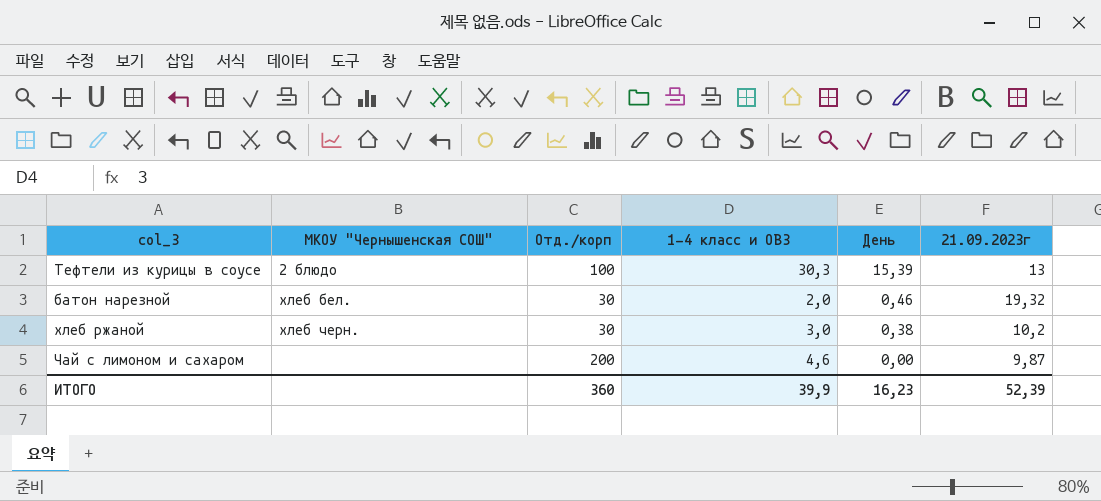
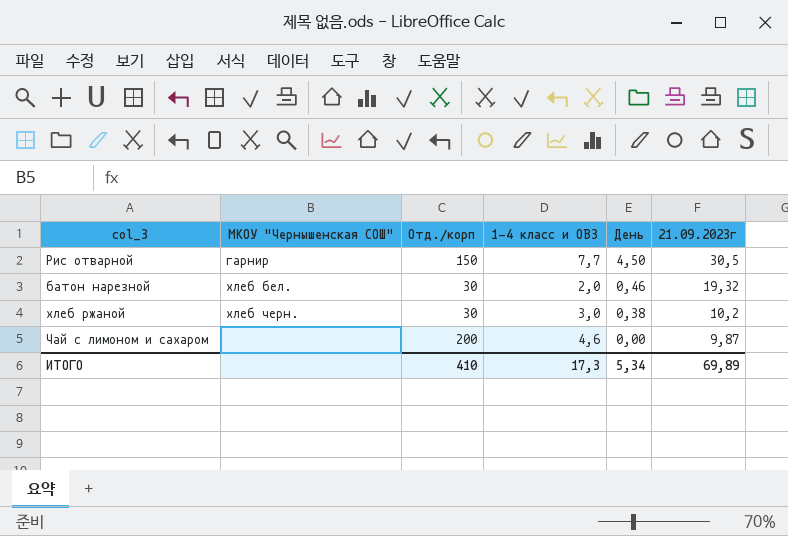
row Тефтели из курицы в соусе: 2 блюдо | 100 | 30,3 | 15,39 | 13 -> none
row Рис отварной: none -> гарнир | 150 | 7,7 | 4,50 | 30,5
ИТОГО | Отд./корп: 360 -> 410
ИТОГО | 1-4 класс и ОВЗ: 39,9 -> 17,3
ИТОГО | День: 16,23 -> 5,34
ИТОГО | 21.09.2023г: 52,39 -> 69,89

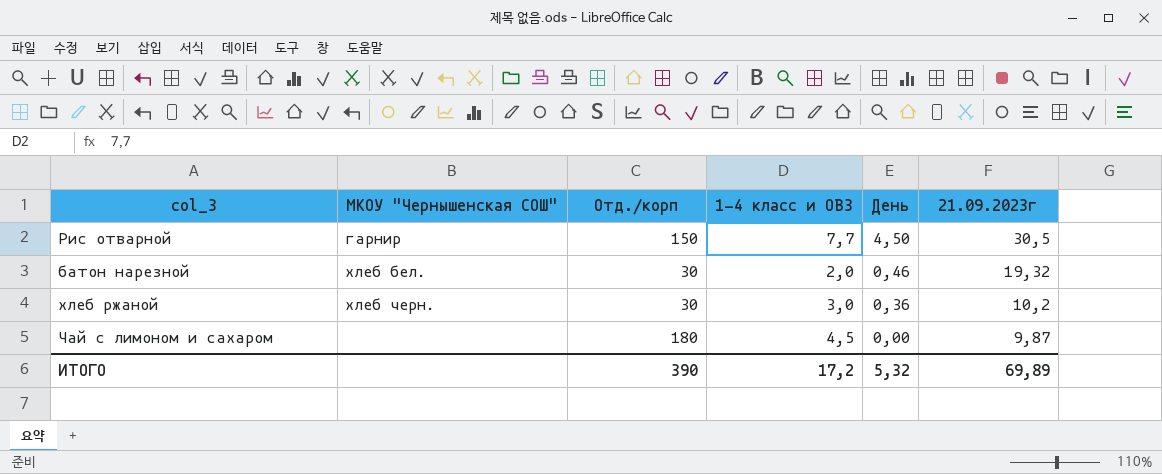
хлеб ржаной | День: 0,38 -> 0,36
Чай с лимоном и сахаром | Отд./корп: 200 -> 180
Чай с лимоном и сахаром | 1-4 класс и ОВЗ: 4,6 -> 4,5
ИТОГО | Отд./корп: 410 -> 390
ИТОГО | 1-4 класс и ОВЗ: 17,3 -> 17,2
ИТОГО | День: 5,34 -> 5,32

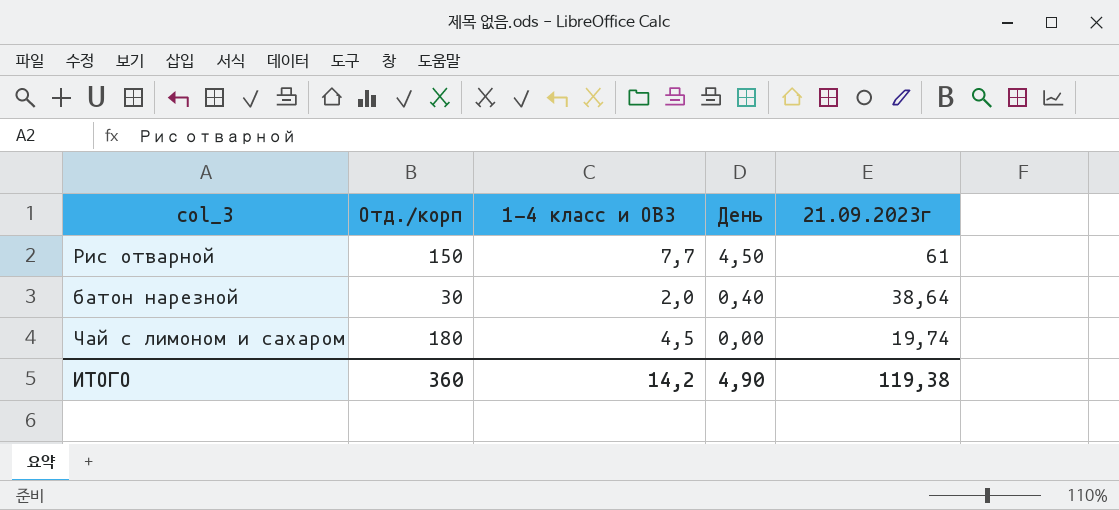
column МКОУ "Чернышенская СОШ" | position: 2 -> none
row хлеб ржаной: хлеб черн. | 30 | 3,0 | 0,36 | 10,2 -> none
Рис отварной | 21.09.2023г: 30,5 -> 61
батон нарезной | День: 0,46 -> 0,40
батон нарезной | 21.09.2023г: 19,32 -> 38,64
Чай с лимоном и сахаром | 21.09.2023г: 9,87 -> 19,74
ИТОГО | Отд./корп: 390 -> 360
ИТОГО | 1-4 класс и ОВЗ: 17,2 -> 14,2
ИТОГО | День: 5,32 -> 4,90
ИТОГО | 21.09.2023г: 69,89 -> 119,38

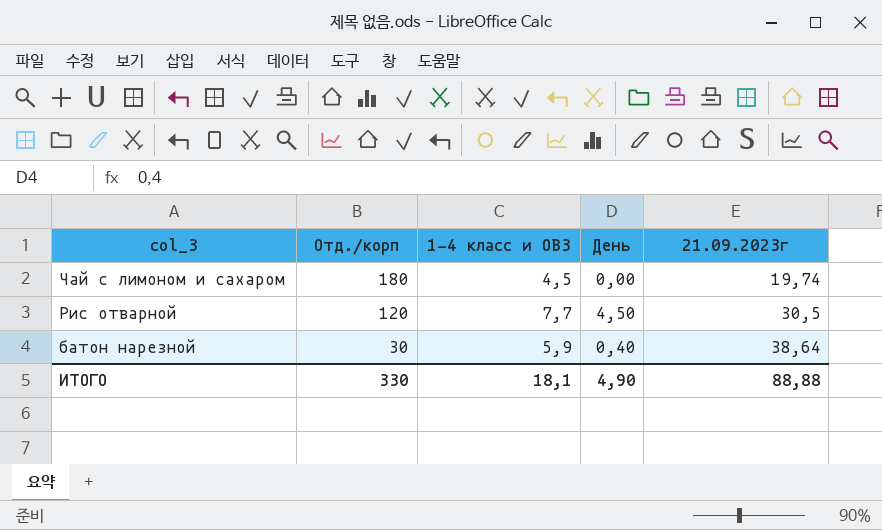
row order: День descending -> col_3 descending
Рис отварной | Отд./корп: 150 -> 120
Рис отварной | 21.09.2023г: 61 -> 30,5
батон нарезной | 1-4 класс и ОВЗ: 2,0 -> 5,9
ИТОГО | Отд./корп: 360 -> 330
ИТОГО | 1-4 класс и ОВЗ: 14,2 -> 18,1
ИТОГО | 21.09.2023г: 119,38 -> 88,88

